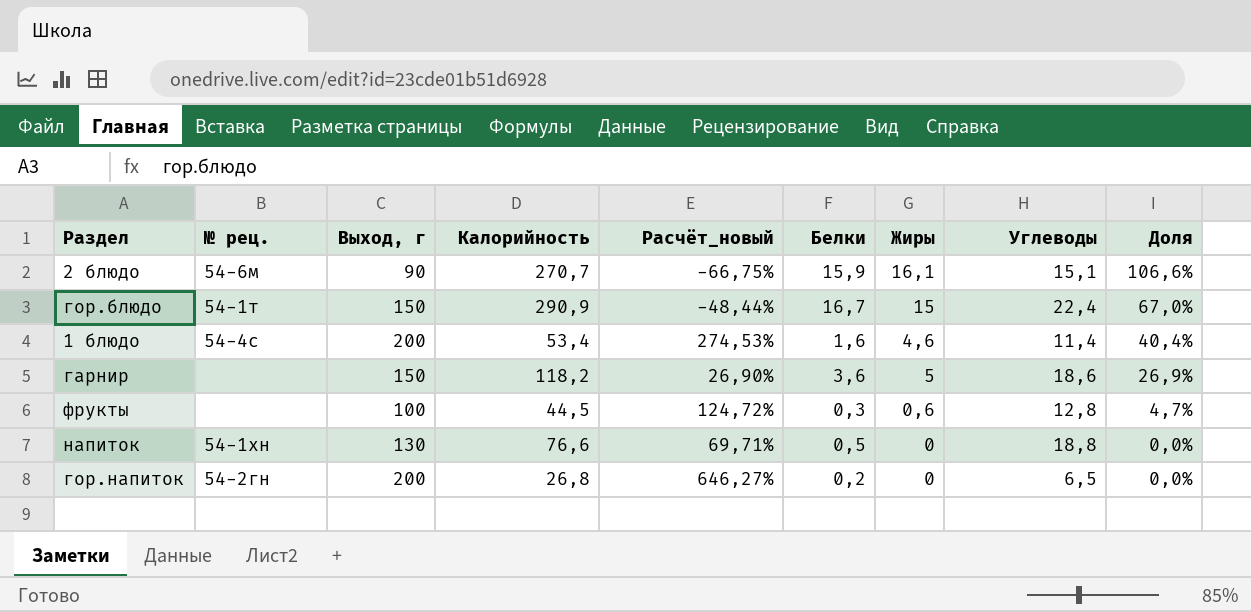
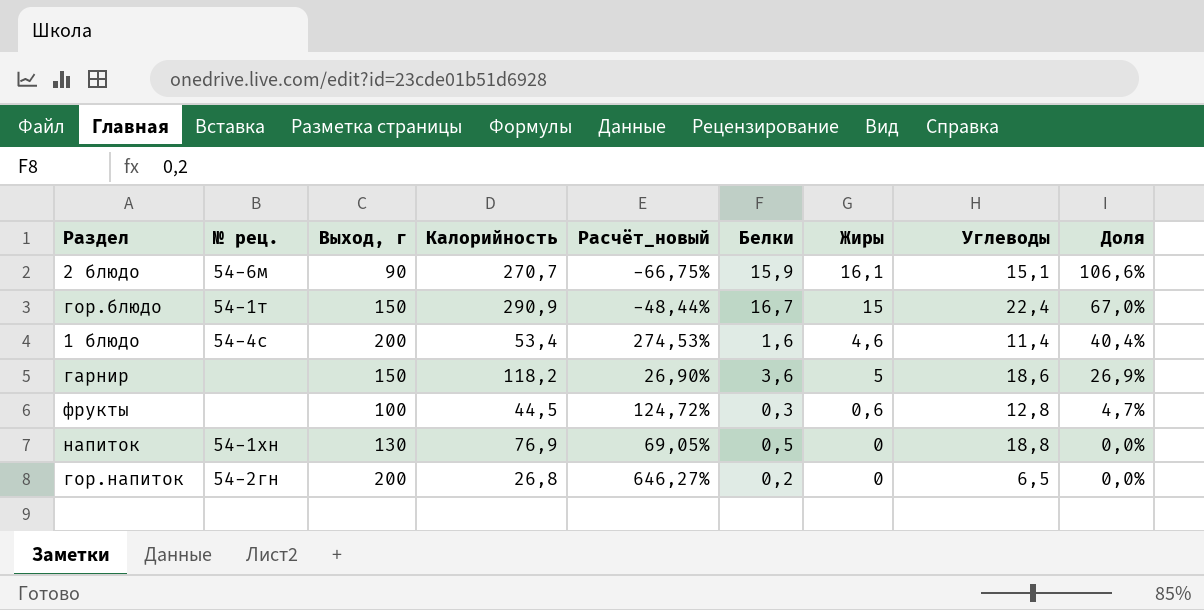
напиток | Калорийность: 76,6 -> 76,9
напиток | Расчёт_новый: 69,71% -> 69,05%

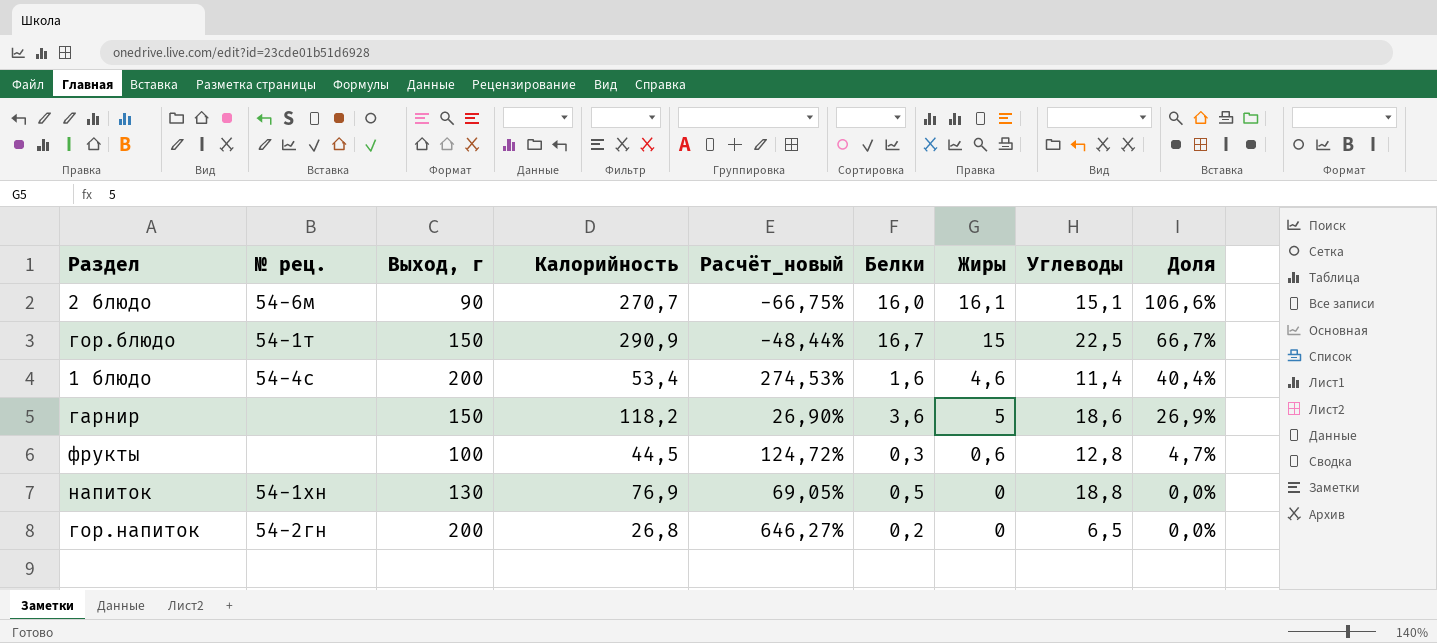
2 блюдо | Белки: 15,9 -> 16,0
гор.блюдо | Углеводы: 22,4 -> 22,5
гор.блюдо | Доля: 67,0% -> 66,7%

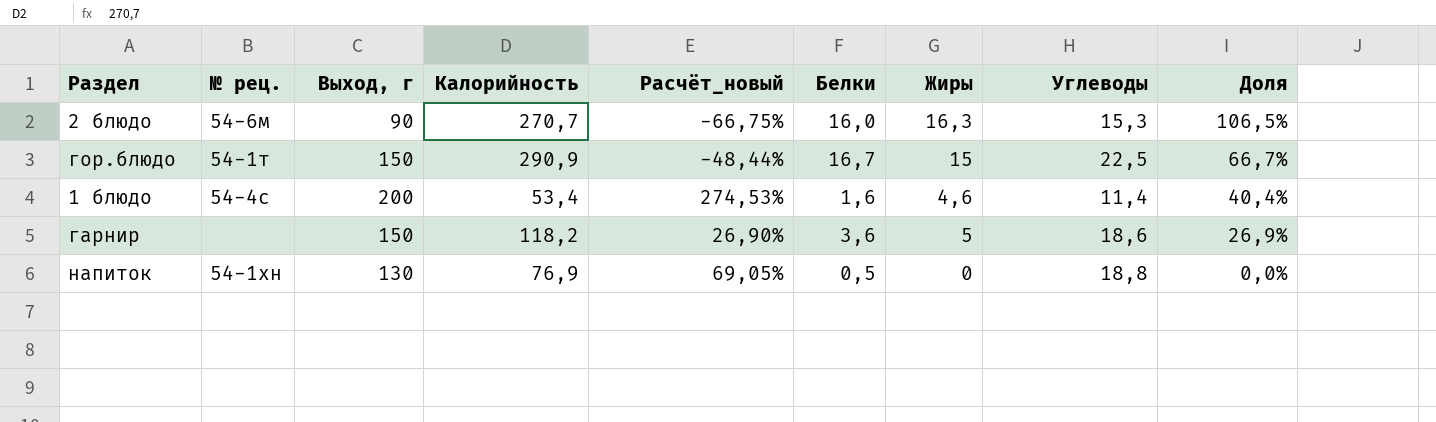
row фрукты: none | 100 | 44,5 | 124,72% | 0,3 | 0,6 | 12,8 | 4,7% -> none
row гор.напиток: 54-2гн | 200 | 26,8 | 646,27% | 0,2 | 0 | 6,5 | 0,0% -> none
2 блюдо | Жиры: 16,1 -> 16,3
2 блюдо | Углеводы: 15,1 -> 15,3
2 блюдо | Доля: 106,6% -> 106,5%

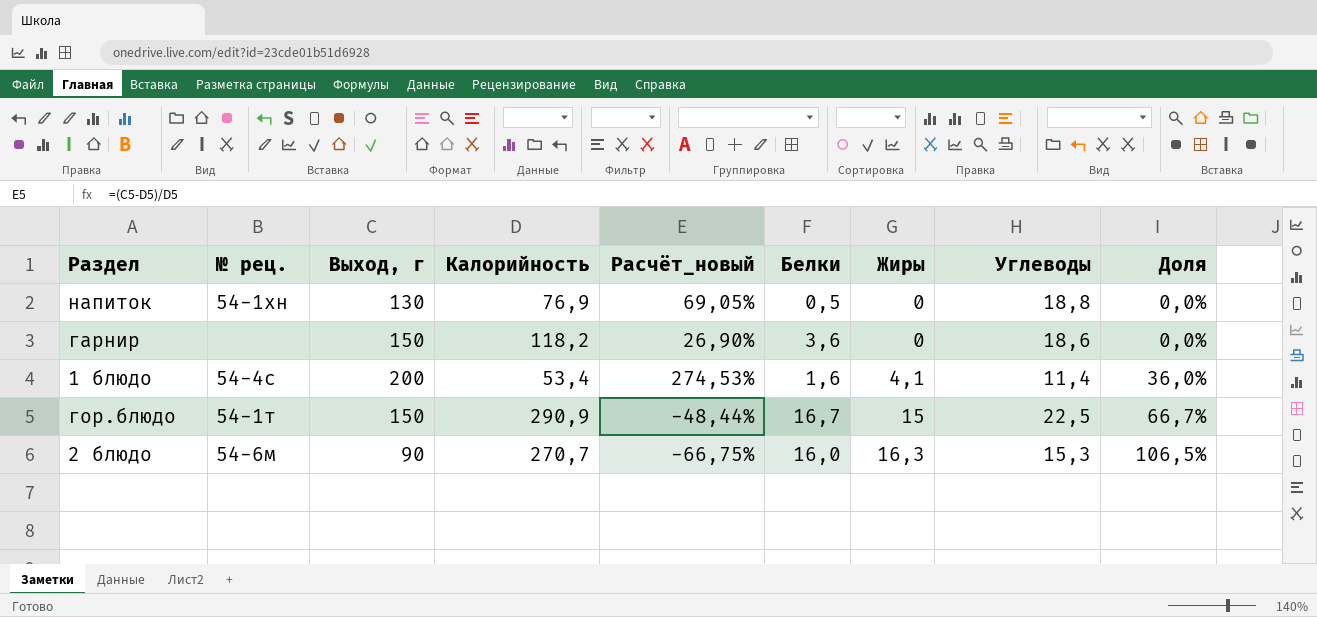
row order: Доля descending -> Жиры ascending
гарнир | Жиры: 5 -> 0
гарнир | Доля: 26,9% -> 0,0%
1 блюдо | Жиры: 4,6 -> 4,1
1 блюдо | Доля: 40,4% -> 36,0%

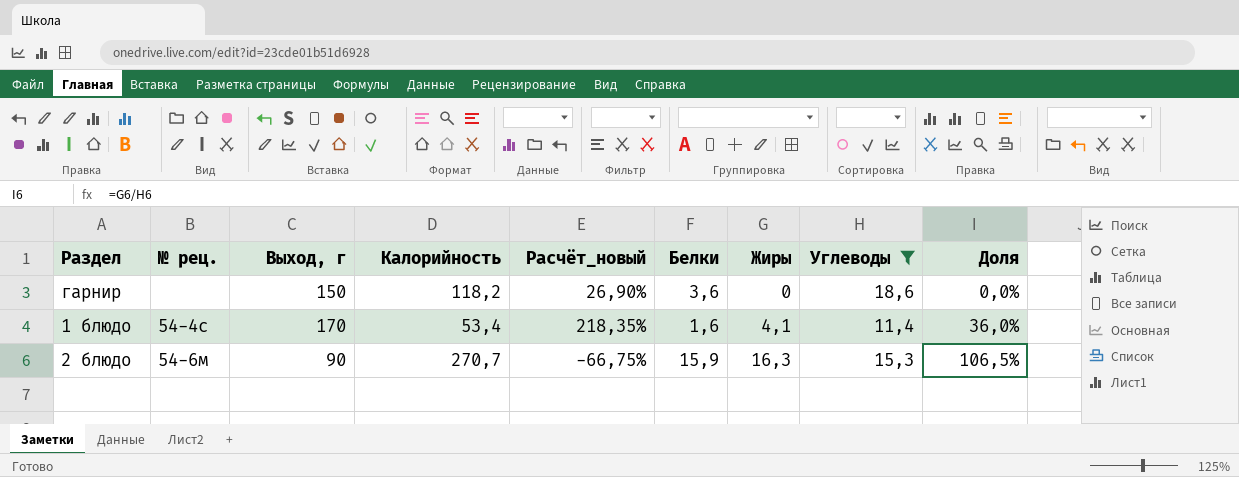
filter: none -> Углеводы <= 18,6
1 блюдо | Выход, г: 200 -> 170
1 блюдо | Расчёт_новый: 274,53% -> 218,35%
2 блюдо | Белки: 16,0 -> 15,9

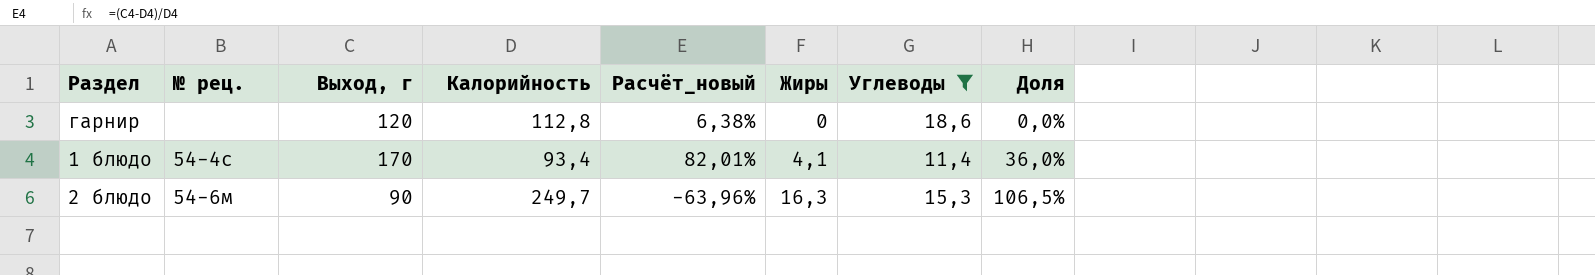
column Белки | position: 6 -> none
гарнир | Выход, г: 150 -> 120
гарнир | Калорийность: 118,2 -> 112,8
гарнир | Расчёт_новый: 26,90% -> 6,38%
1 блюдо | Калорийность: 53,4 -> 93,4
1 блюдо | Расчёт_новый: 218,35% -> 82,01%
2 блюдо | Калорийность: 270,7 -> 249,7
2 блюдо | Расчёт_новый: -66,75% -> -63,96%

